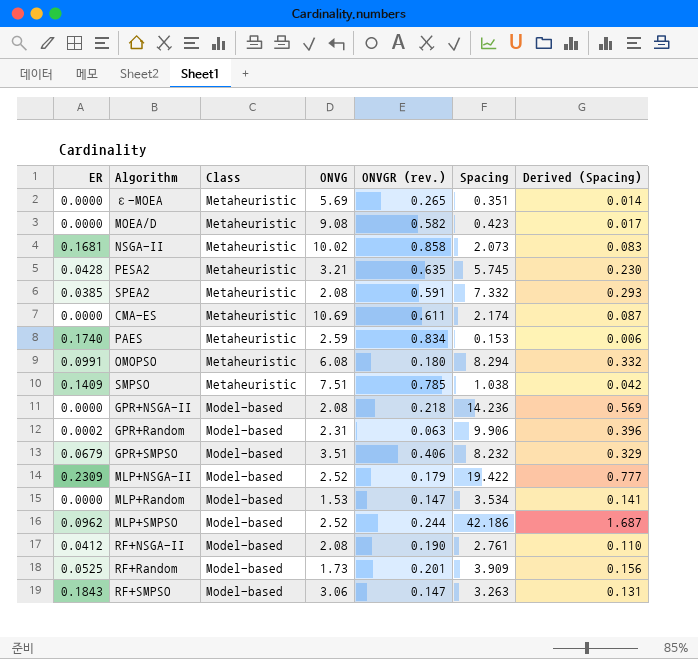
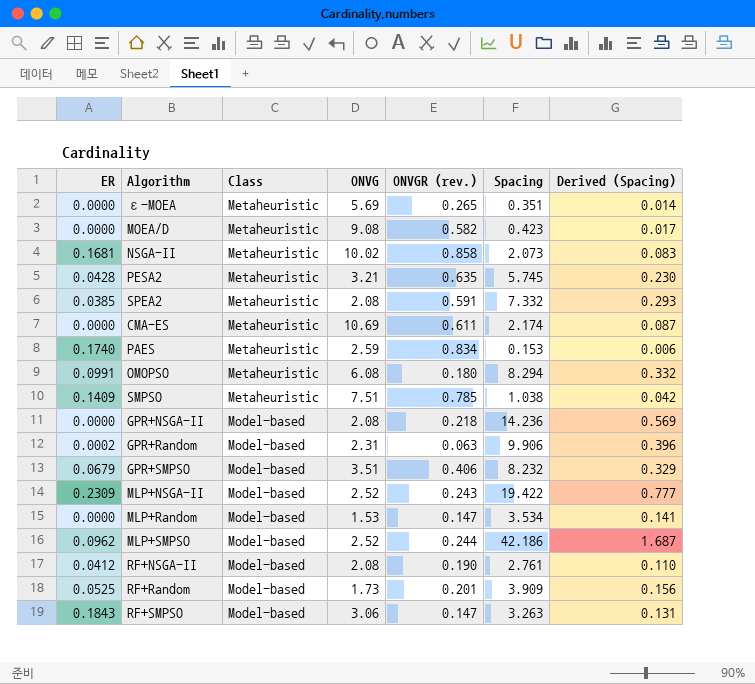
MLP+NSGA-II | ONVGR (rev.): 0.179 -> 0.243

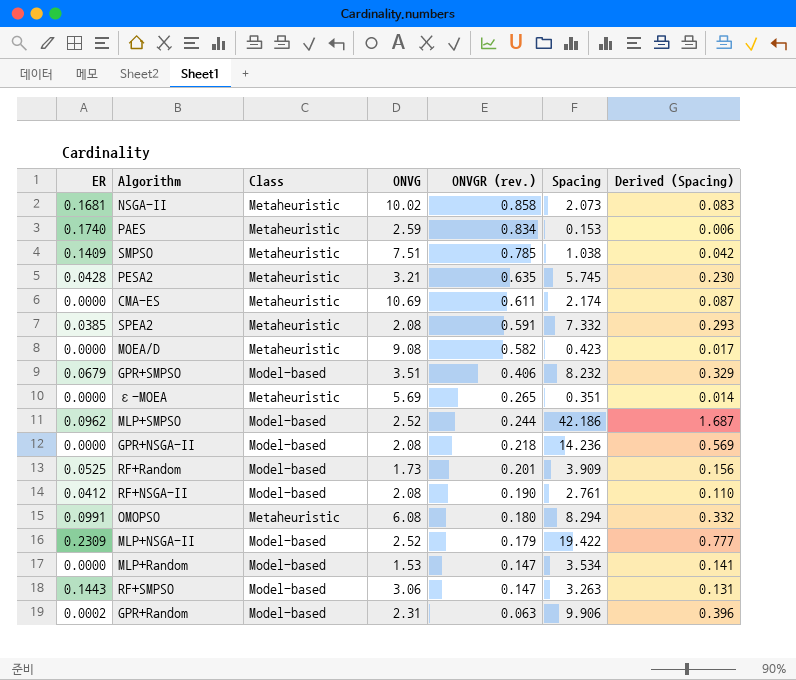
row order: Class ascending -> ONVGR (rev.) descending
MLP+NSGA-II | ONVGR (rev.): 0.243 -> 0.179
RF+SMPSO | ER: 0.1843 -> 0.1443

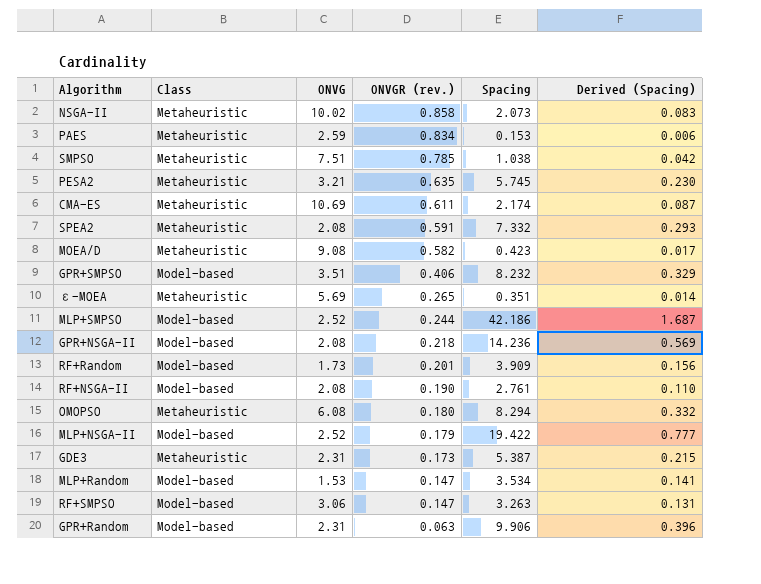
column ER | position: 1 -> none
row GDE3: none -> Metaheuristic | 2.31 | 0.173 | 5.387 | 0.215

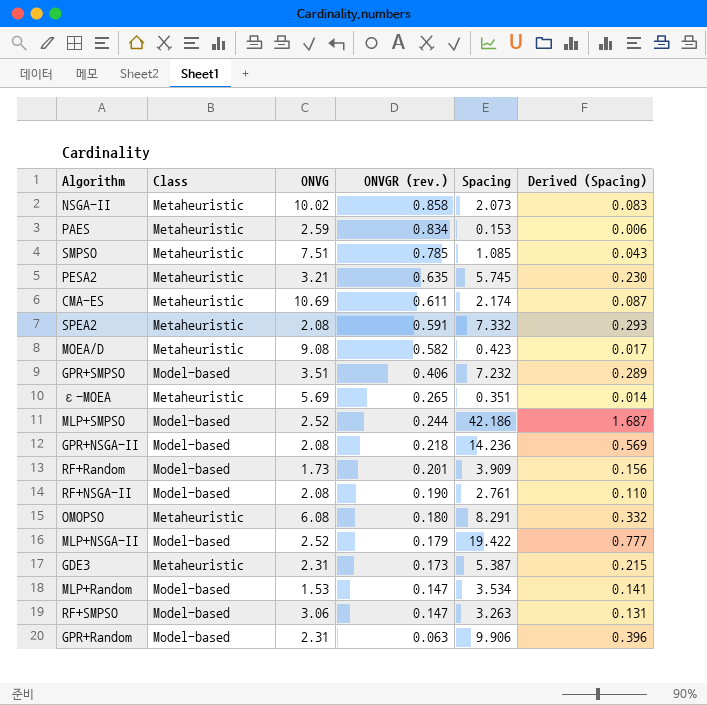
SMPSO | Spacing: 1.038 -> 1.085
SMPSO | Derived (Spacing): 0.042 -> 0.043
GPR+SMPSO | Spacing: 8.232 -> 7.232
GPR+SMPSO | Derived (Spacing): 0.329 -> 0.289
OMOPSO | Spacing: 8.294 -> 8.291

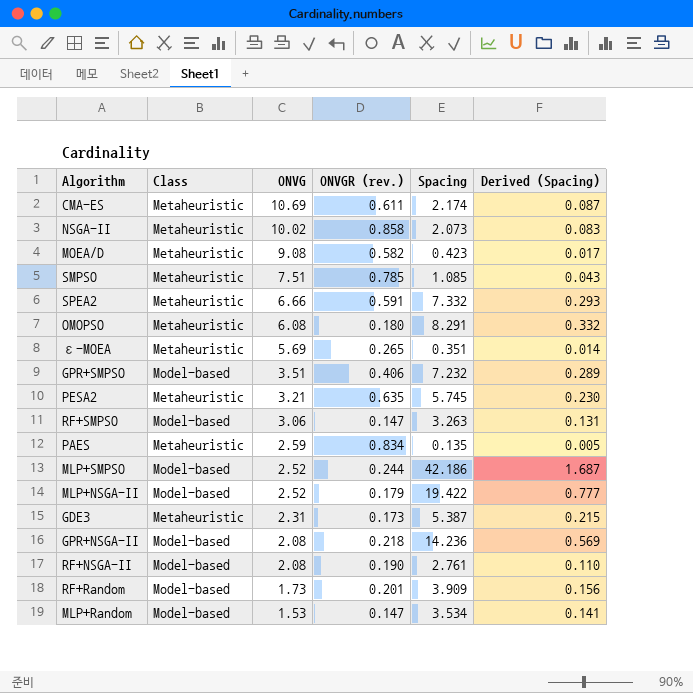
row order: ONVGR (rev.) descending -> ONVG descending
row GPR+Random: Model-based | 2.31 | 0.063 | 9.906 | 0.396 -> none
SPEA2 | ONVG: 2.08 -> 6.66
PAES | Spacing: 0.153 -> 0.135
PAES | Derived (Spacing): 0.006 -> 0.005

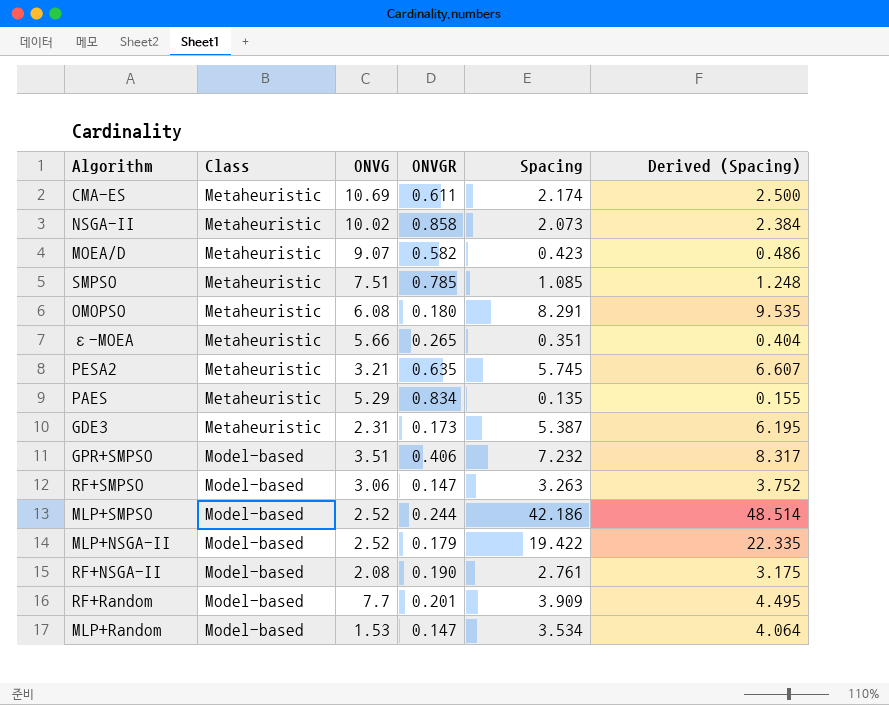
row order: ONVG descending -> Class ascending
column name: ONVGR (rev.) -> ONVGR
column Derived (Spacing) | formula: [Spacing] * 0.04 -> [Spacing] * 1.15
row SPEA2: Metaheuristic | 6.66 | 0.591 | 7.332 | 0.293 -> none
row GPR+NSGA-II: Model-based | 2.08 | 0.218 | 14.236 | 0.569 -> none
MOEA/D | ONVG: 9.08 -> 9.07
ε-MOEA | ONVG: 5.69 -> 5.66
PAES | ONVG: 2.59 -> 5.29
RF+Random | ONVG: 1.73 -> 7.7

